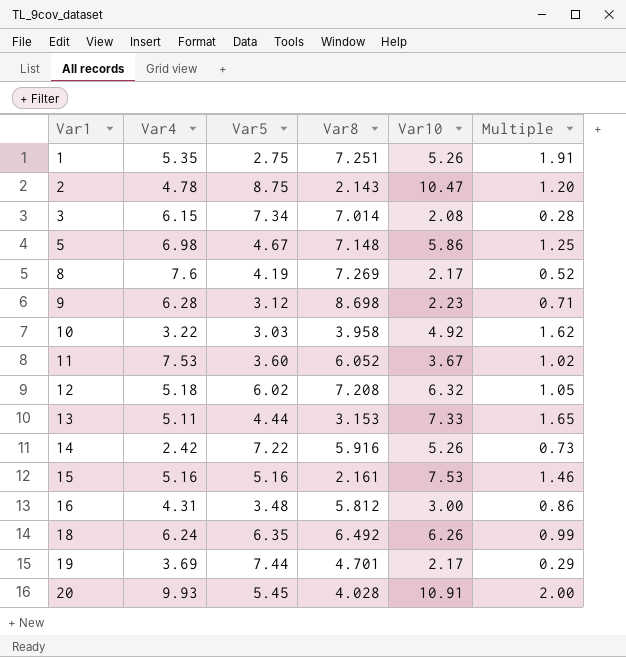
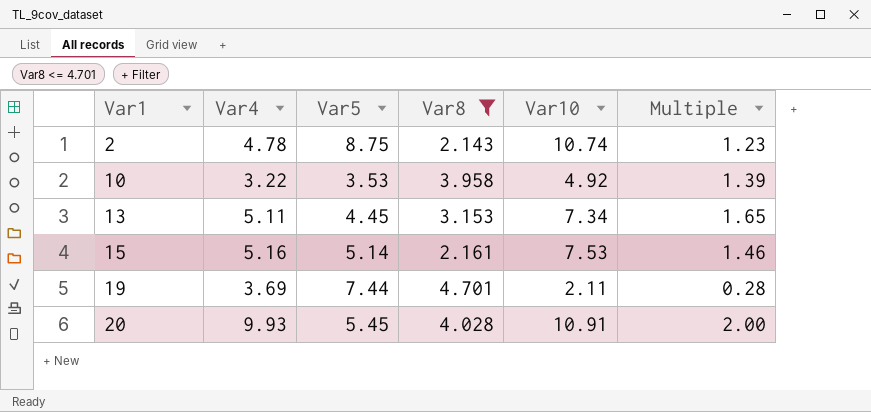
filter: none -> Var8 <= 4.701
2 | Var10: 10.47 -> 10.74
2 | Multiple: 1.20 -> 1.23
10 | Var5: 3.03 -> 3.53
10 | Multiple: 1.62 -> 1.39
13 | Var5: 4.44 -> 4.45
13 | Var10: 7.33 -> 7.34
15 | Var5: 5.16 -> 5.14
19 | Var10: 2.17 -> 2.11
19 | Multiple: 0.29 -> 0.28

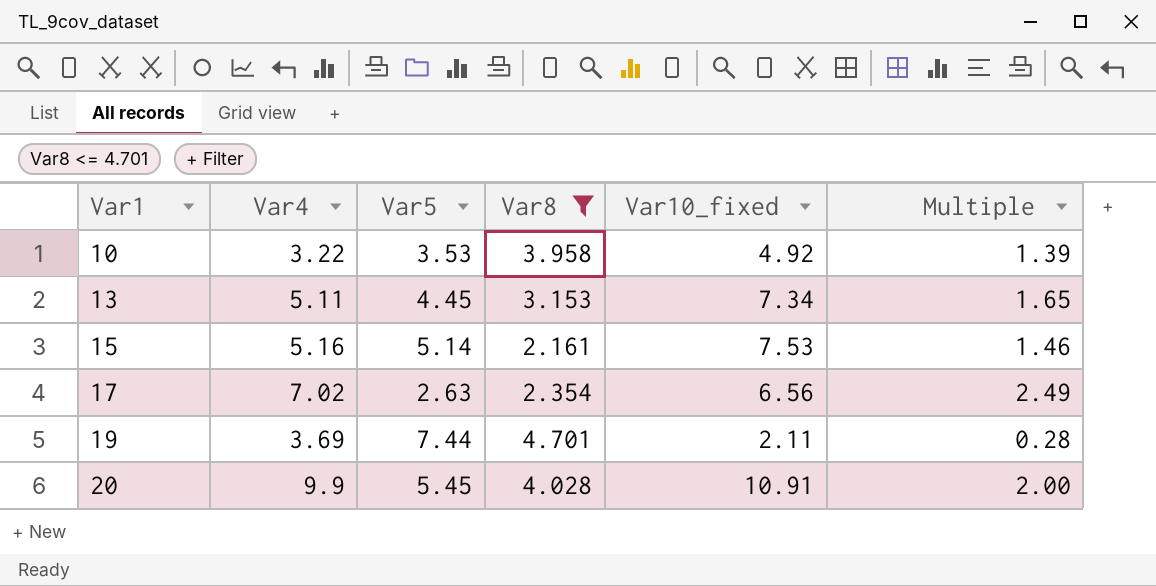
column name: Var10 -> Var10_fixed
row 2: 4.78 | 8.75 | 2.143 | 10.74 | 1.23 -> none
row 17: none -> 7.02 | 2.63 | 2.354 | 6.56 | 2.49
20 | Var4: 9.93 -> 9.9

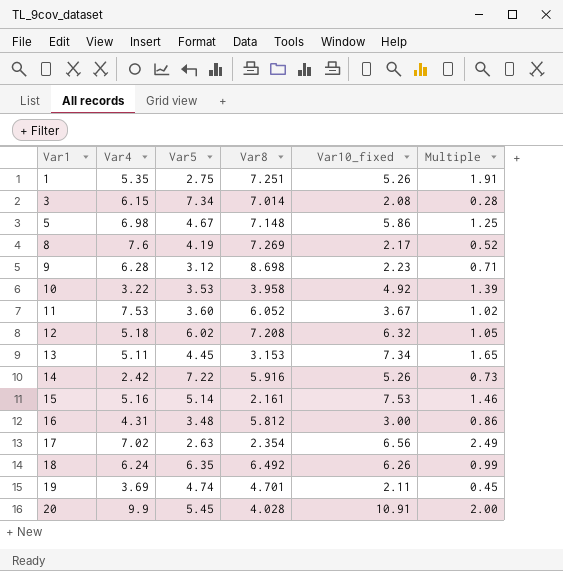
filter: Var8 <= 4.701 -> none
19 | Var5: 7.44 -> 4.74
19 | Multiple: 0.28 -> 0.45

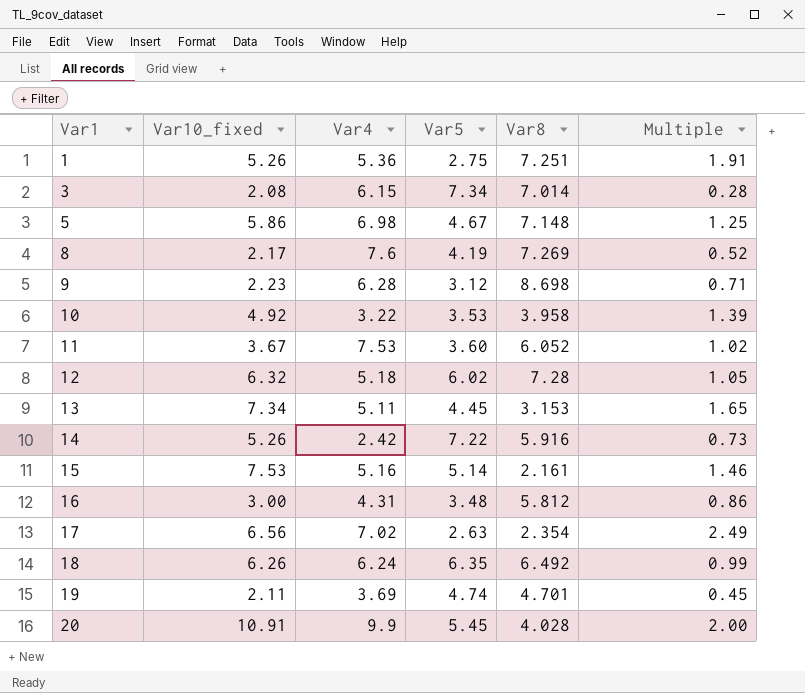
column Var10_fixed | position: 5 -> 2
1 | Var4: 5.35 -> 5.36
12 | Var8: 7.208 -> 7.28

